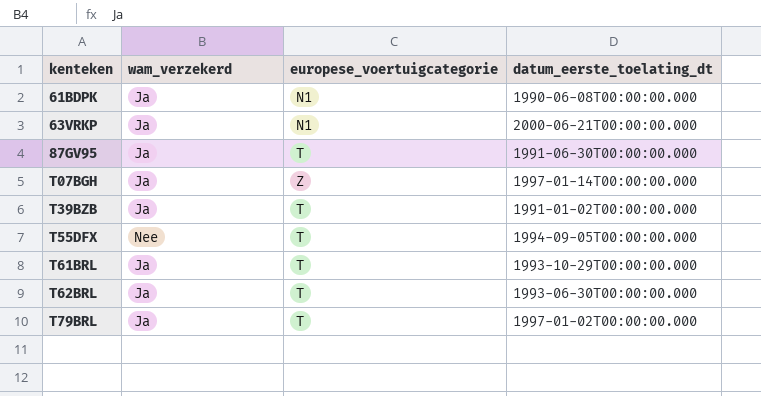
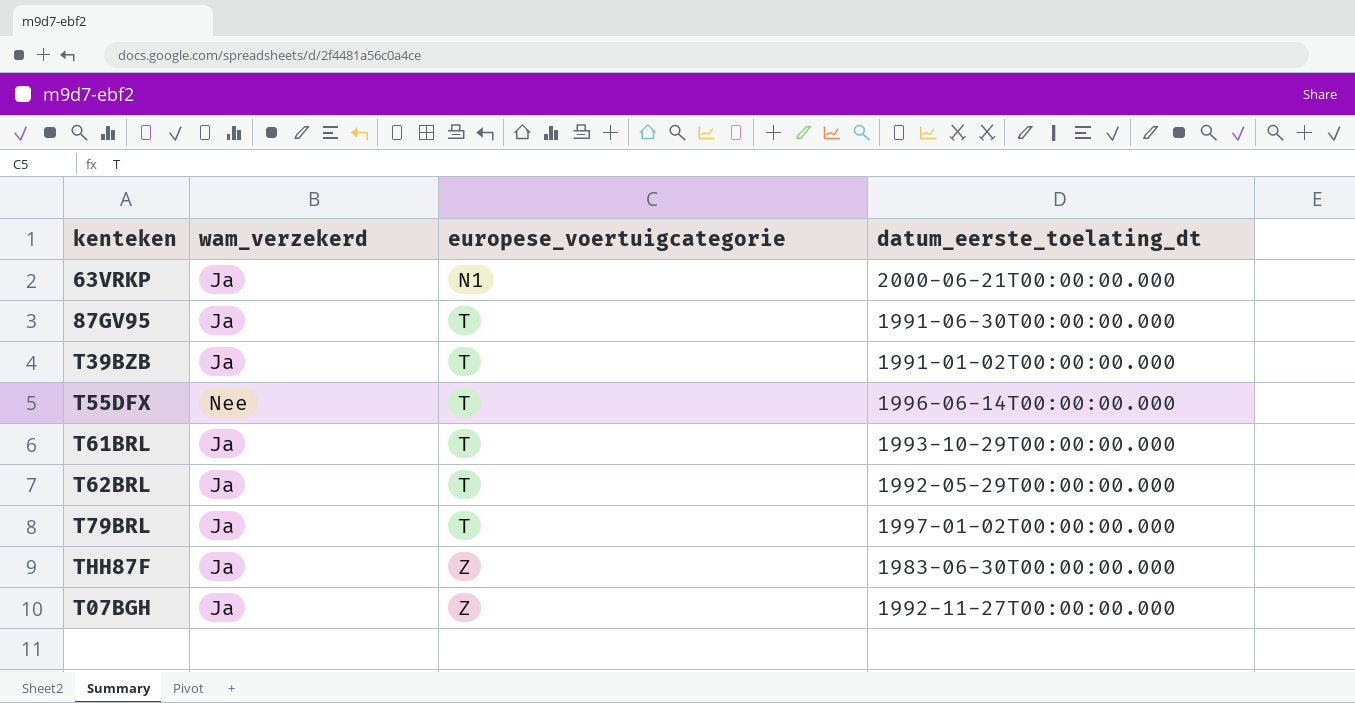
row order: kenteken ascending -> europese_voertuigcategorie ascending
row 61BDPK: Ja | N1 | 1990-06-08T00:00:00.000 -> none
T55DFX | datum_eerste_toelating_dt: 1994-09-05T00:00:00.000 -> 1996-06-14T00:00:00.000
T62BRL | datum_eerste_toelating_dt: 1993-06-30T00:00:00.000 -> 1992-05-29T00:00:00.000
row THH87F: none -> Ja | Z | 1983-06-30T00:00:00.000
T07BGH | datum_eerste_toelating_dt: 1997-01-14T00:00:00.000 -> 1992-11-27T00:00:00.000

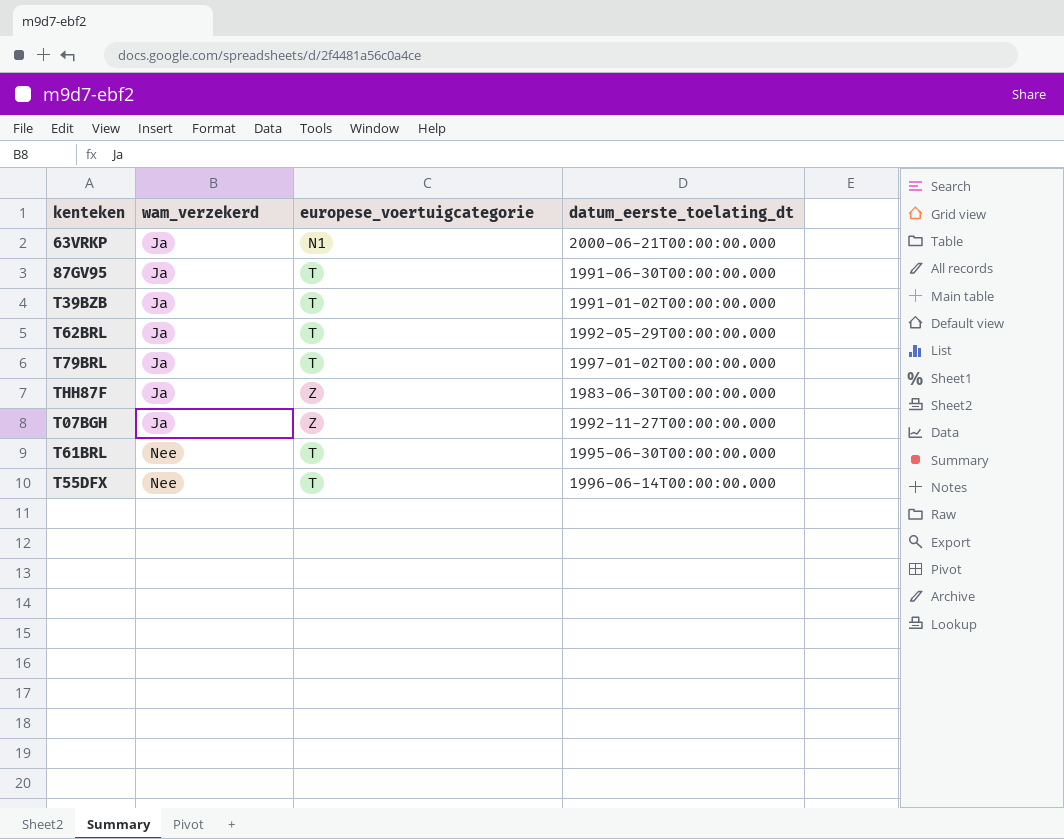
row order: europese_voertuigcategorie ascending -> wam_verzekerd ascending
T61BRL | wam_verzekerd: Ja -> Nee
T61BRL | datum_eerste_toelating_dt: 1993-10-29T00:00:00.000 -> 1995-06-30T00:00:00.000

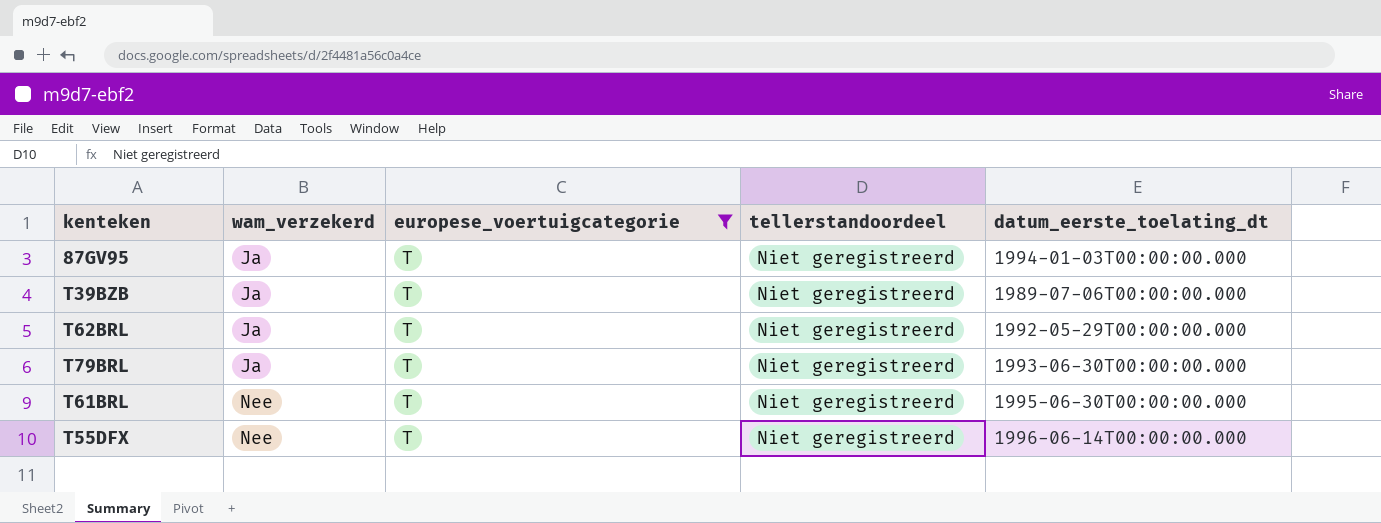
filter: none -> europese_voertuigcategorie = T
column tellerstandoordeel | position: none -> 4
87GV95 | datum_eerste_toelating_dt: 1991-06-30T00:00:00.000 -> 1994-01-03T00:00:00.000
T39BZB | datum_eerste_toelating_dt: 1991-01-02T00:00:00.000 -> 1989-07-06T00:00:00.000
T79BRL | datum_eerste_toelating_dt: 1997-01-02T00:00:00.000 -> 1993-06-30T00:00:00.000

